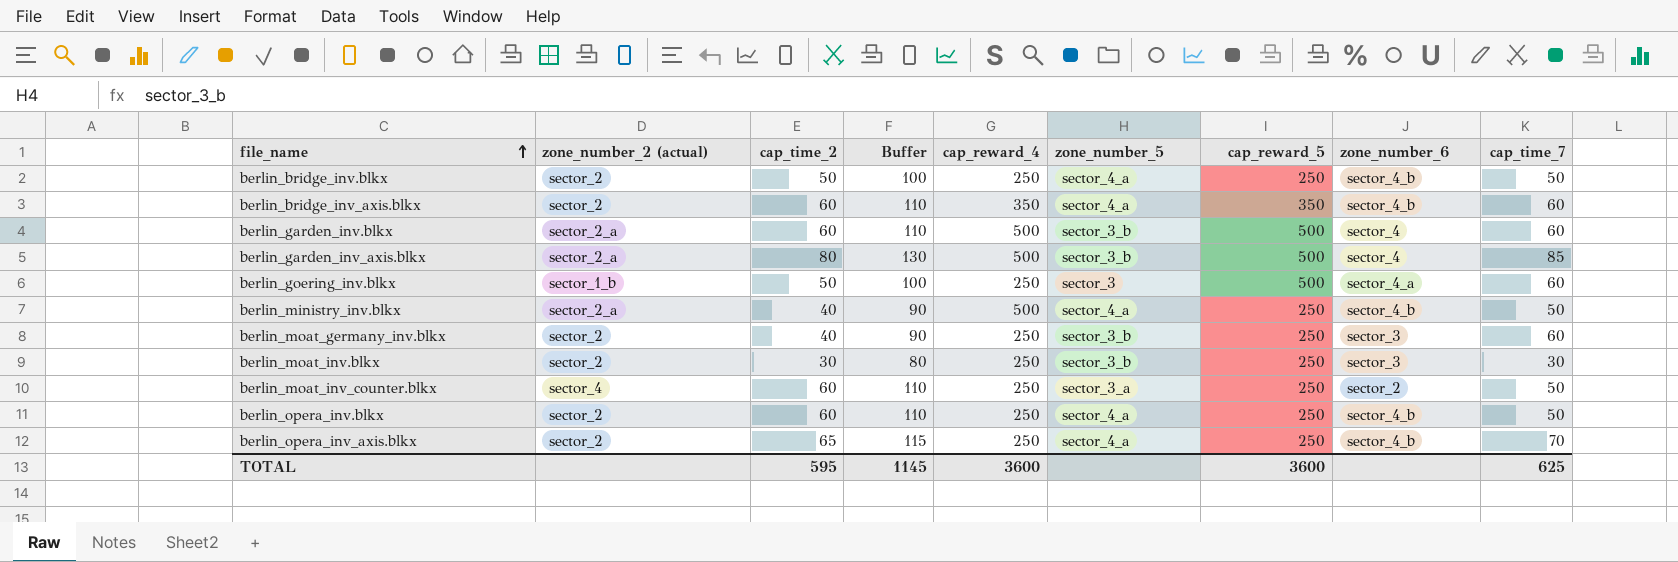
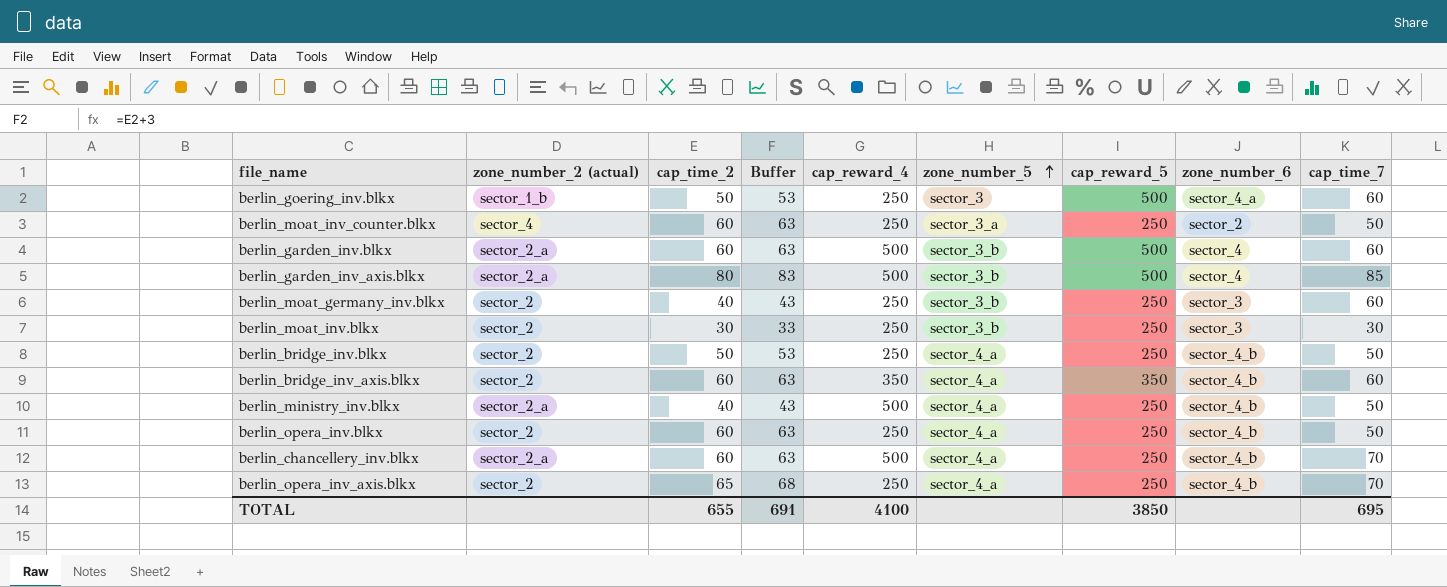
row order: file_name ascending -> zone_number_5 ascending
column Buffer | formula: [cap_time_2] + 50 -> [cap_time_2] + 3
row berlin_chancellery_inv.blkx: none -> sector_2_a | 60 | 63 | 500 | sector_4_a | 250 | sector_4_b | 70
TOTAL | cap_time_2: 595 -> 655
TOTAL | Buffer: 1145 -> 691
TOTAL | cap_reward_4: 3600 -> 4100
TOTAL | cap_reward_5: 3600 -> 3850
TOTAL | cap_time_7: 625 -> 695

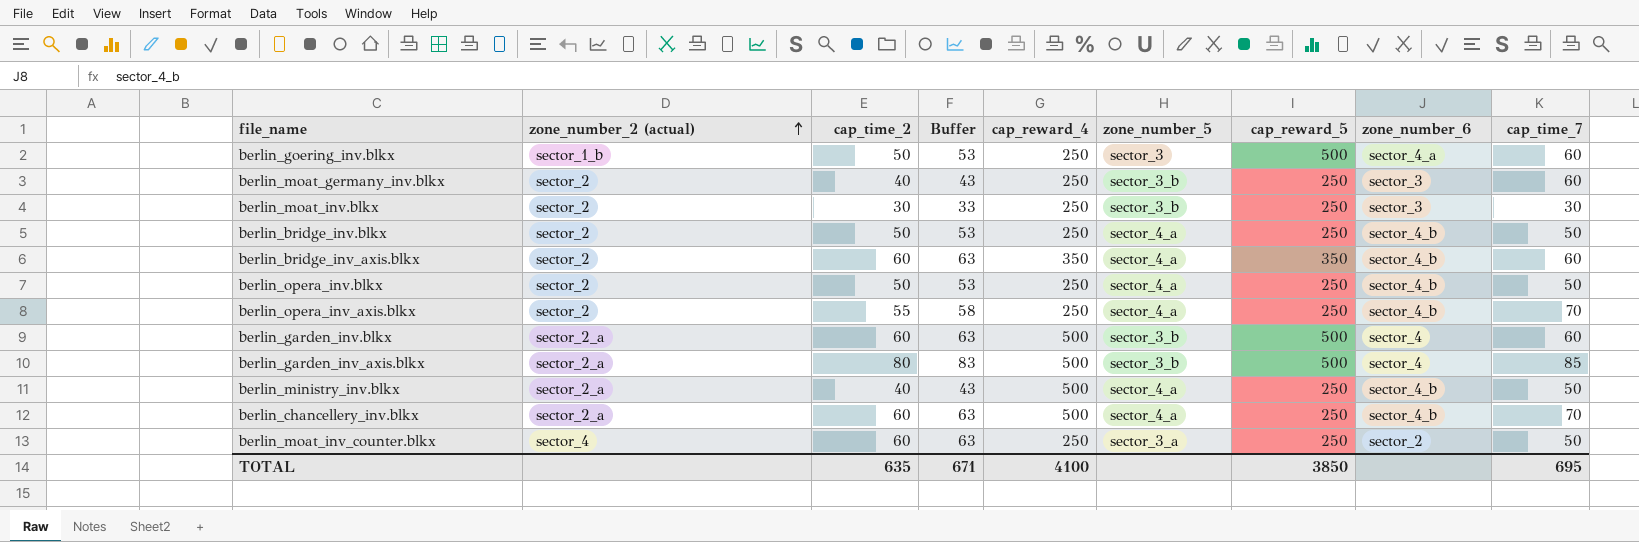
row order: zone_number_5 ascending -> zone_number_2 (actual) ascending
berlin_opera_inv.blkx | cap_time_2: 60 -> 50
berlin_opera_inv.blkx | Buffer: 63 -> 53
berlin_opera_inv_axis.blkx | cap_time_2: 65 -> 55
berlin_opera_inv_axis.blkx | Buffer: 68 -> 58
TOTAL | cap_time_2: 655 -> 635
TOTAL | Buffer: 691 -> 671

